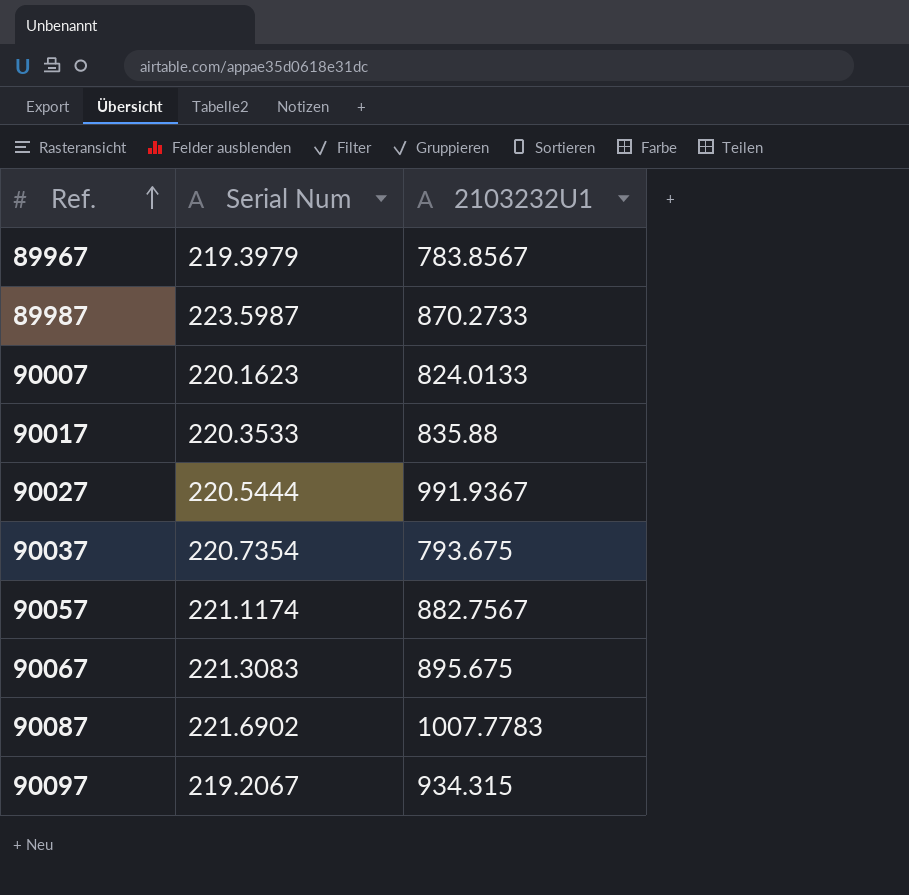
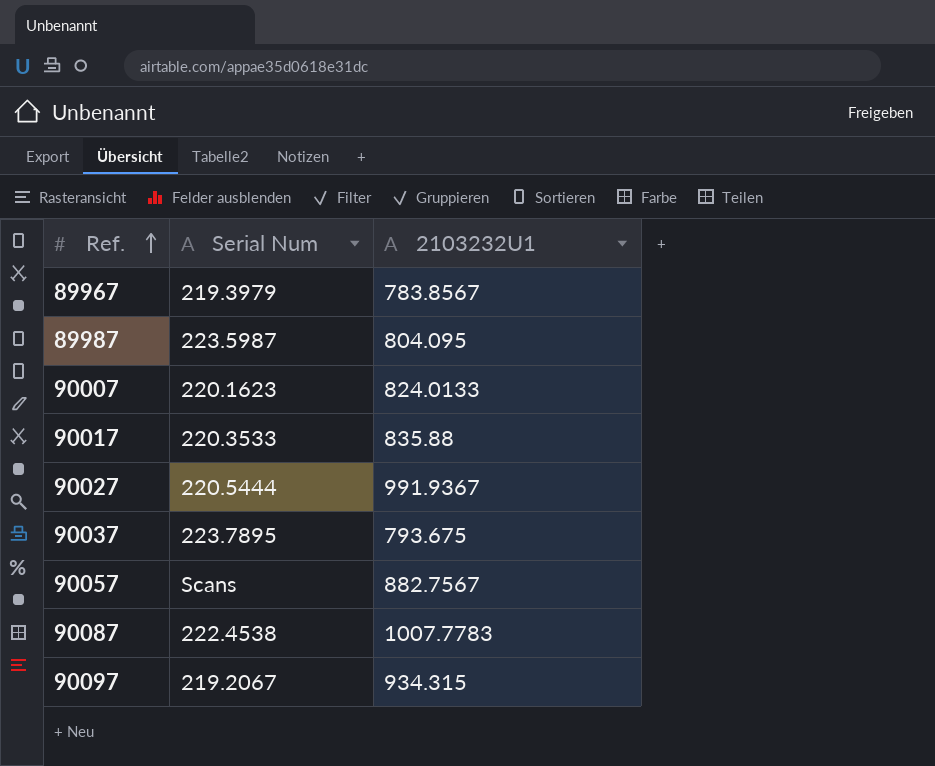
row 90067: 221.3083 | 895.675 -> none
89987 | 2103232U1: 870.2733 -> 804.095
90037 | Serial Num: 220.7354 -> 223.7895
90057 | Serial Num: 221.1174 -> Scans
90087 | Serial Num: 221.6902 -> 222.4538

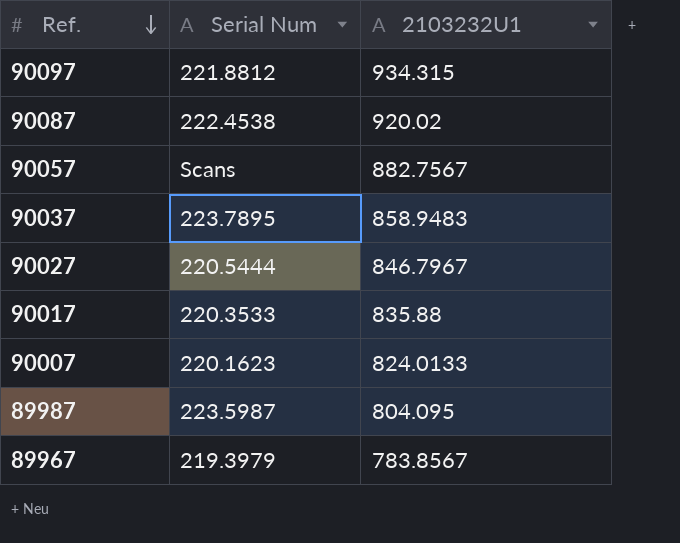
row order: Ref. ascending -> Ref. descending
90097 | Serial Num: 219.2067 -> 221.8812
90087 | 2103232U1: 1007.7783 -> 920.02
90037 | 2103232U1: 793.675 -> 858.9483
90027 | 2103232U1: 991.9367 -> 846.7967

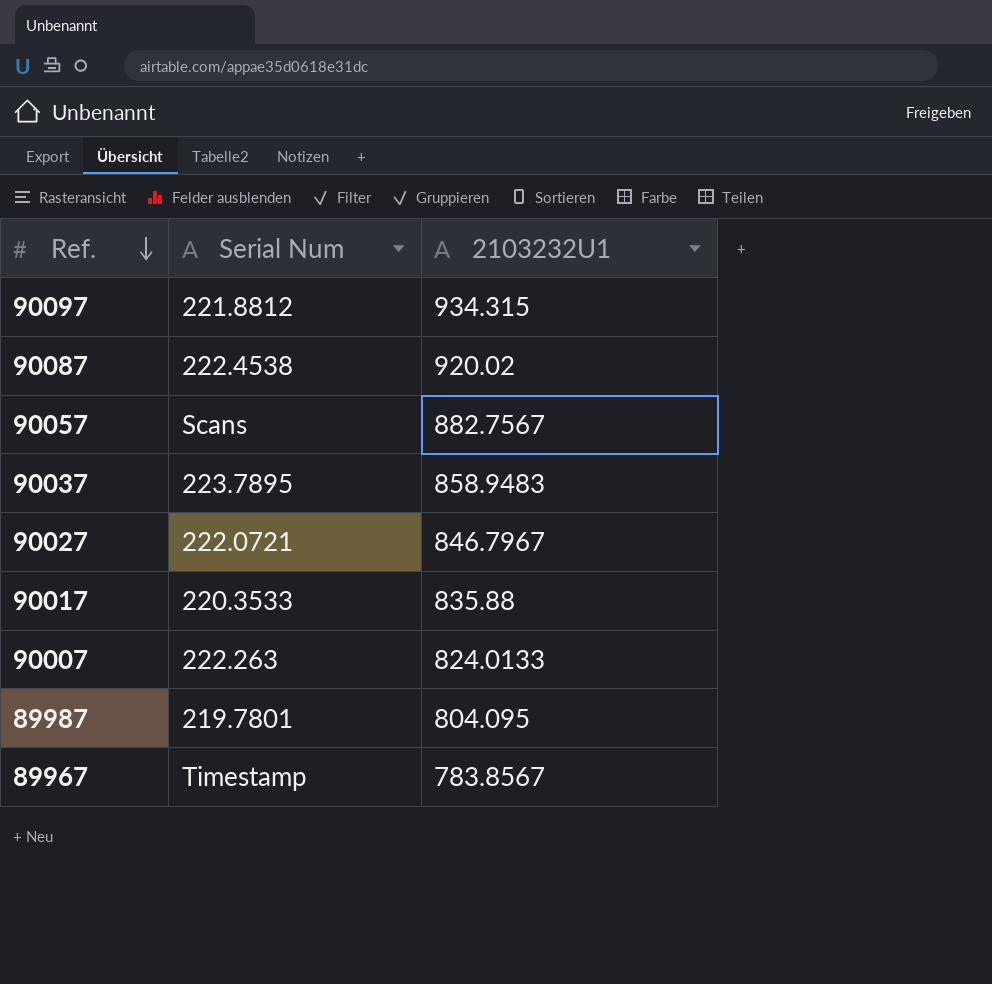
90027 | Serial Num: 220.5444 -> 222.0721
90007 | Serial Num: 220.1623 -> 222.263
89987 | Serial Num: 223.5987 -> 219.7801
89967 | Serial Num: 219.3979 -> Timestamp

